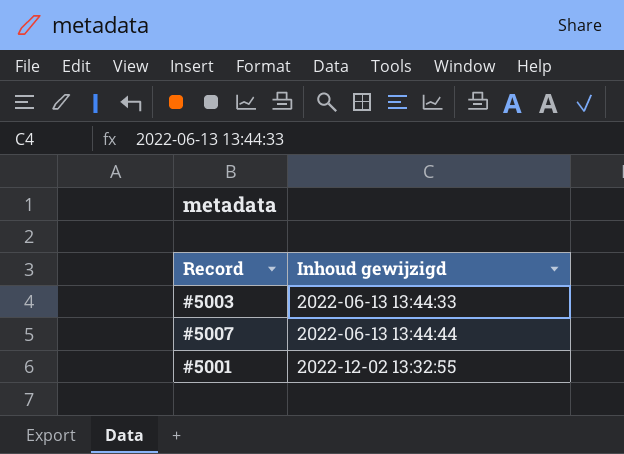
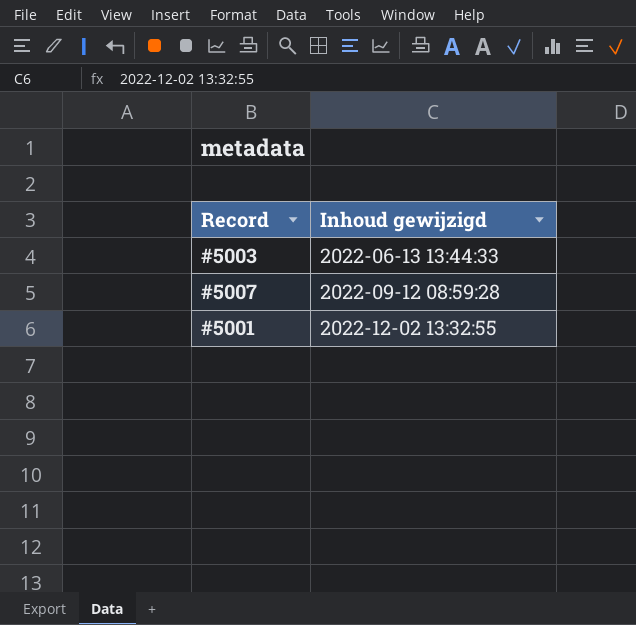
#5007 | Inhoud gewijzigd: 2022-06-13 13:44:44 -> 2022-09-12 08:59:28

